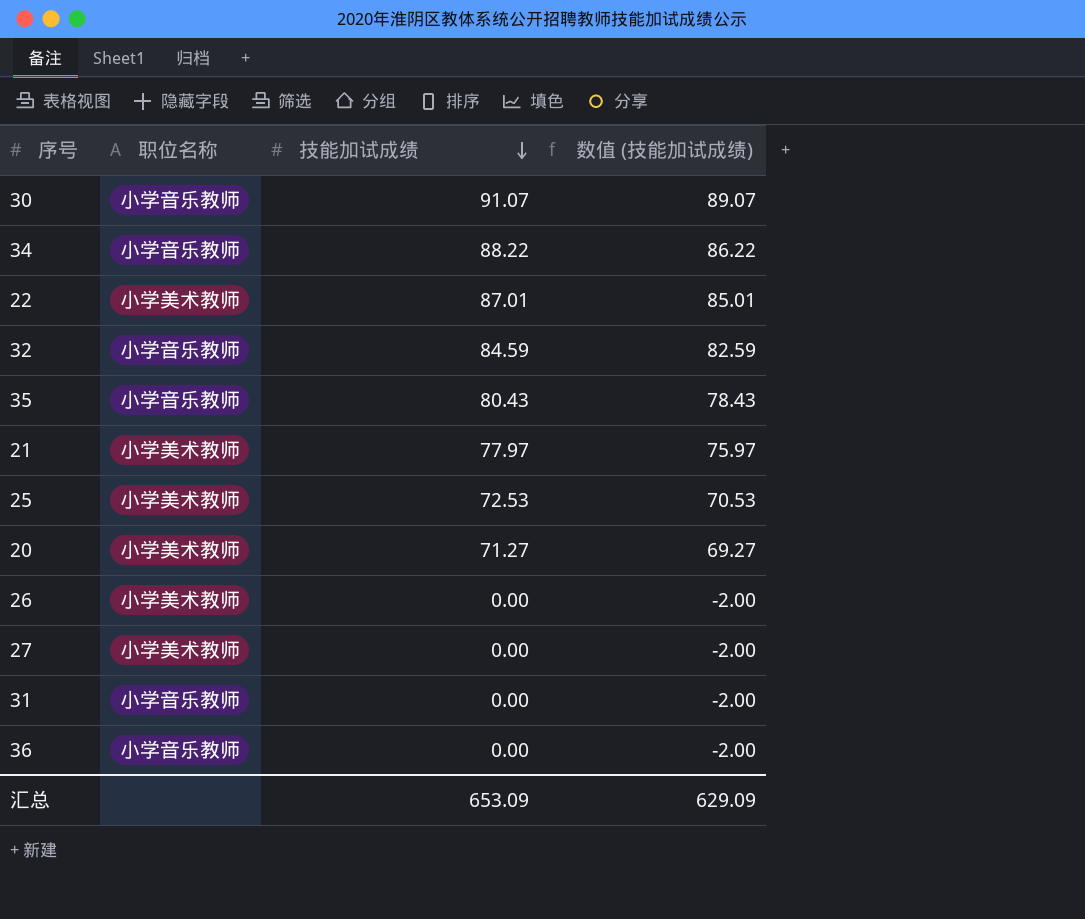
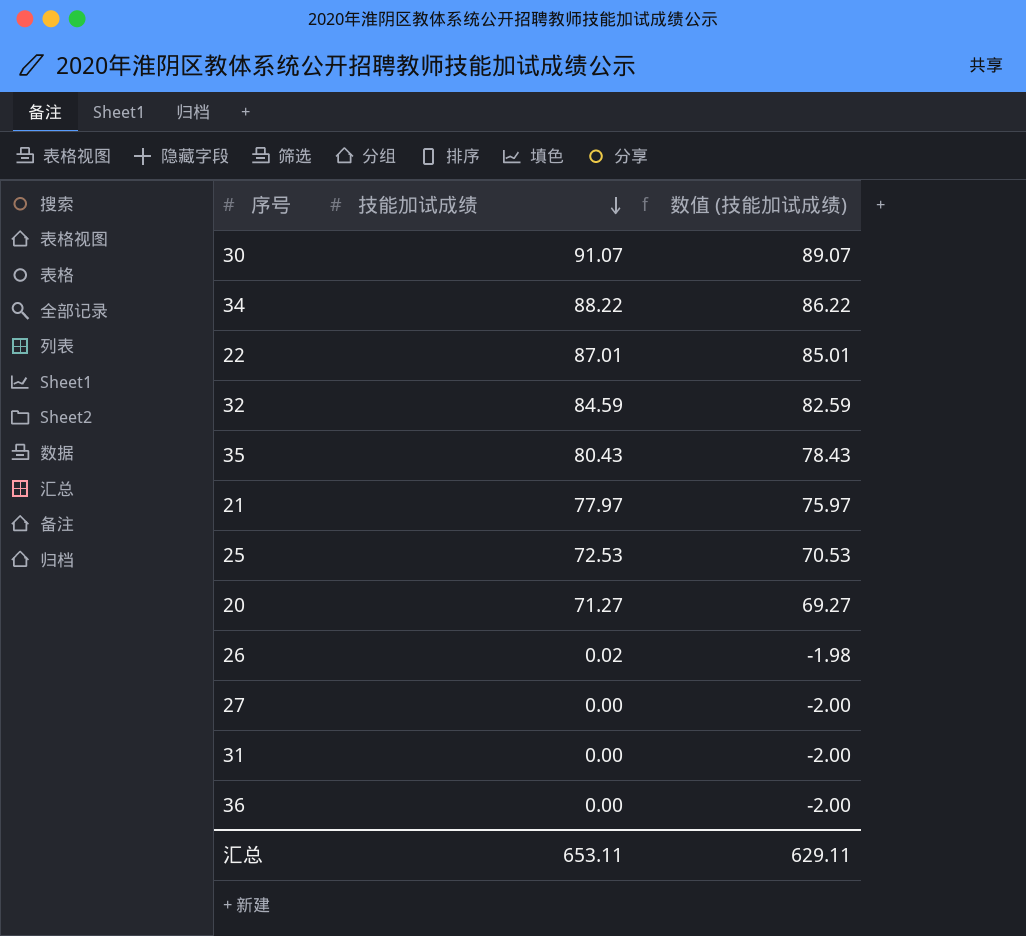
column 职位名称 | position: 2 -> none
26 | 技能加试成绩: 0.00 -> 0.02
26 | 数值 (技能加试成绩): -2.00 -> -1.98
汇总 | 技能加试成绩: 653.09 -> 653.11
汇总 | 数值 (技能加试成绩): 629.09 -> 629.11

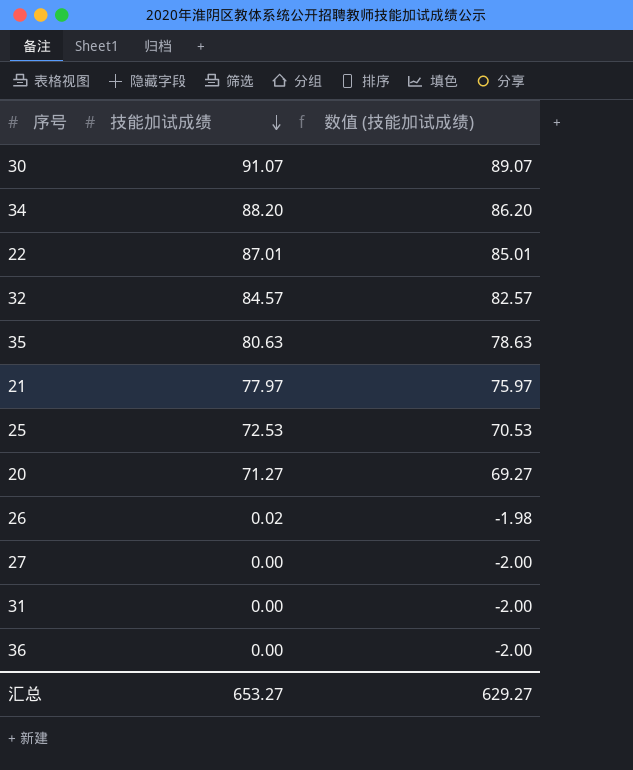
34 | 技能加试成绩: 88.22 -> 88.20
34 | 数值 (技能加试成绩): 86.22 -> 86.20
32 | 技能加试成绩: 84.59 -> 84.57
32 | 数值 (技能加试成绩): 82.59 -> 82.57
35 | 技能加试成绩: 80.43 -> 80.63
35 | 数值 (技能加试成绩): 78.43 -> 78.63
汇总 | 技能加试成绩: 653.11 -> 653.27
汇总 | 数值 (技能加试成绩): 629.11 -> 629.27

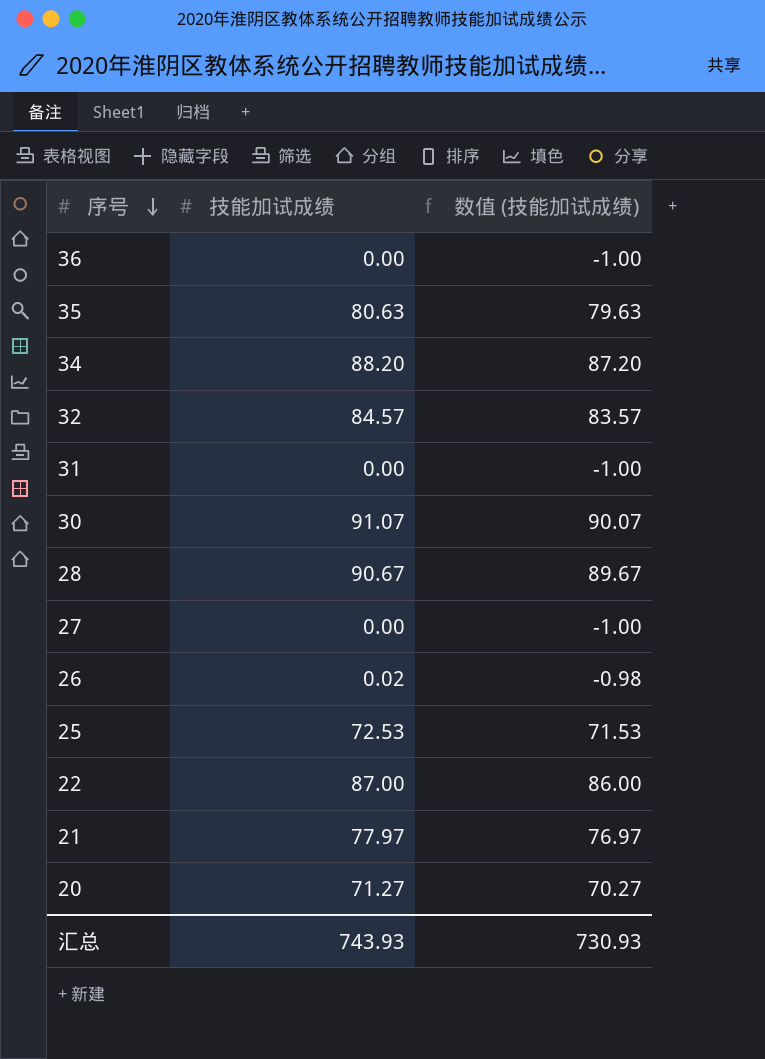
row order: 技能加试成绩 descending -> 序号 descending
column 数值 (技能加试成绩) | formula: [技能加试成绩] - 2 -> [技能加试成绩] - 1
row 28: none -> 90.67 | 89.67
22 | 技能加试成绩: 87.01 -> 87.00
汇总 | 技能加试成绩: 653.27 -> 743.93
汇总 | 数值 (技能加试成绩): 629.27 -> 730.93

